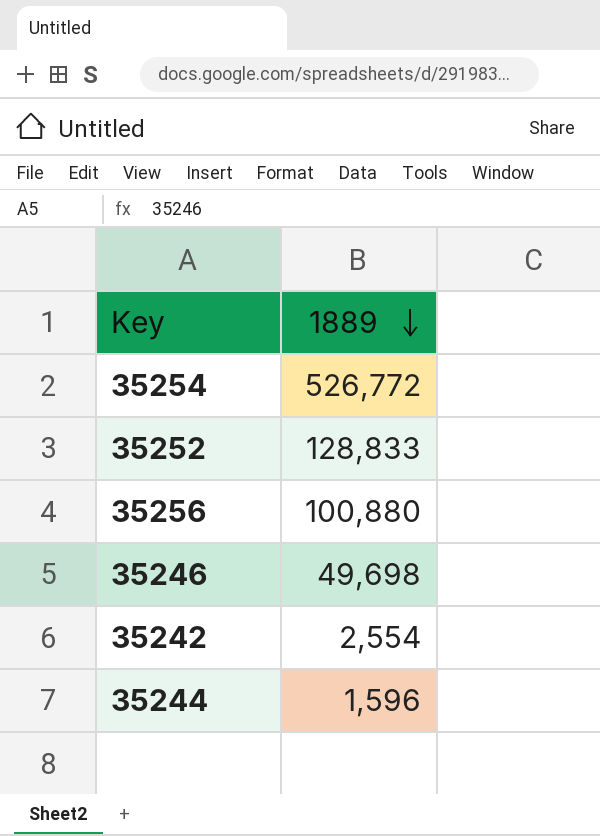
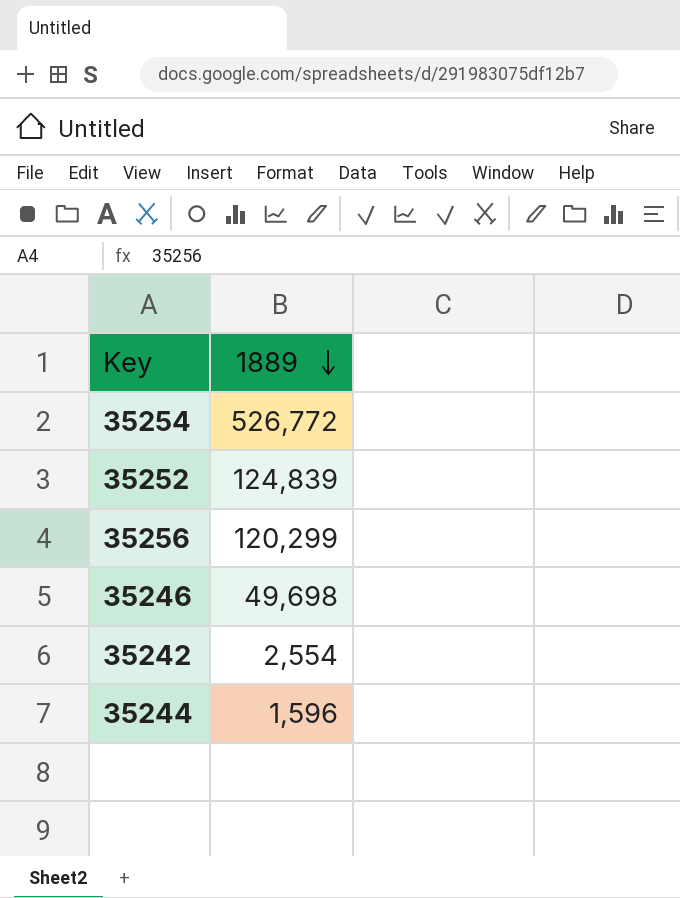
35252 | 1889: 128,833 -> 124,839
35256 | 1889: 100,880 -> 120,299

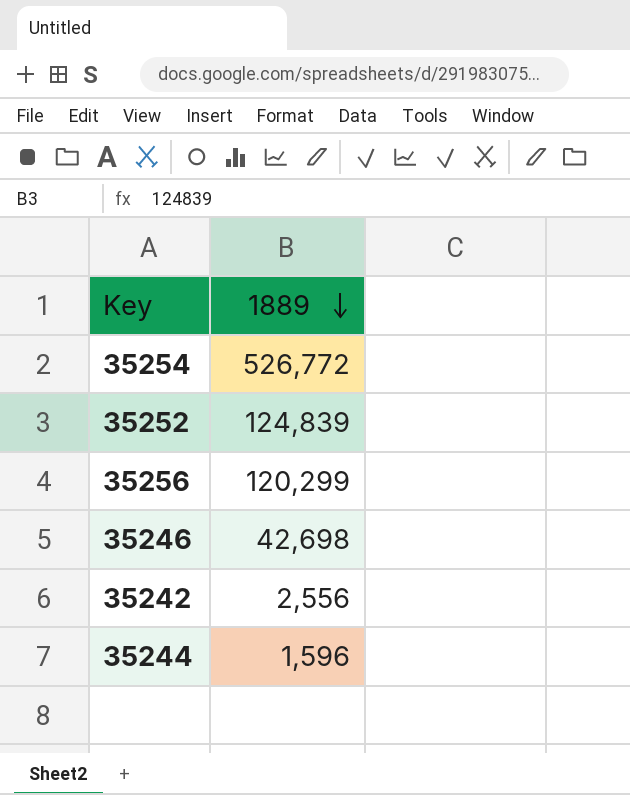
35246 | 1889: 49,698 -> 42,698
35242 | 1889: 2,554 -> 2,556

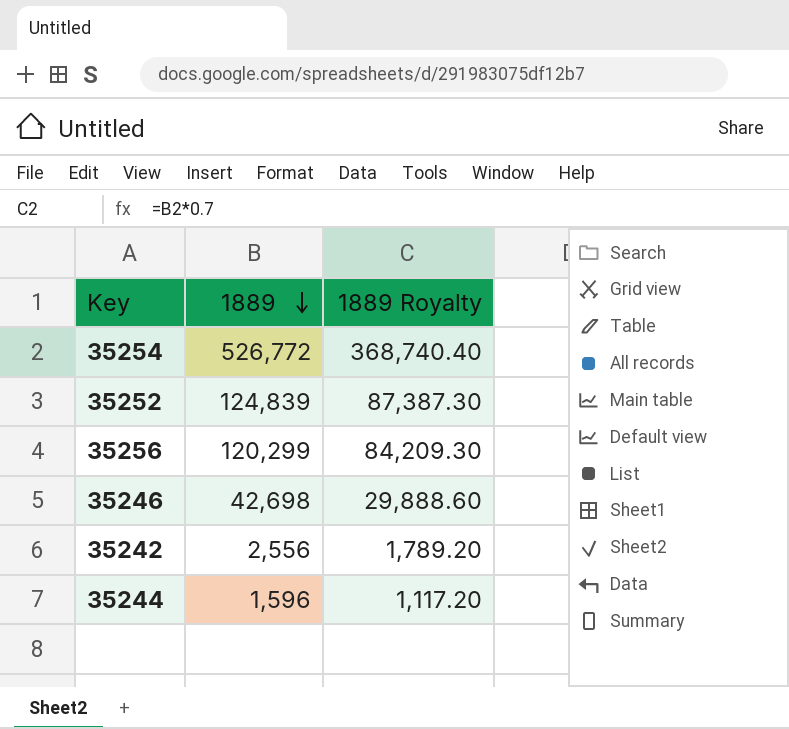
column 1889 Royalty | formula: none -> [1889] * 0.7

